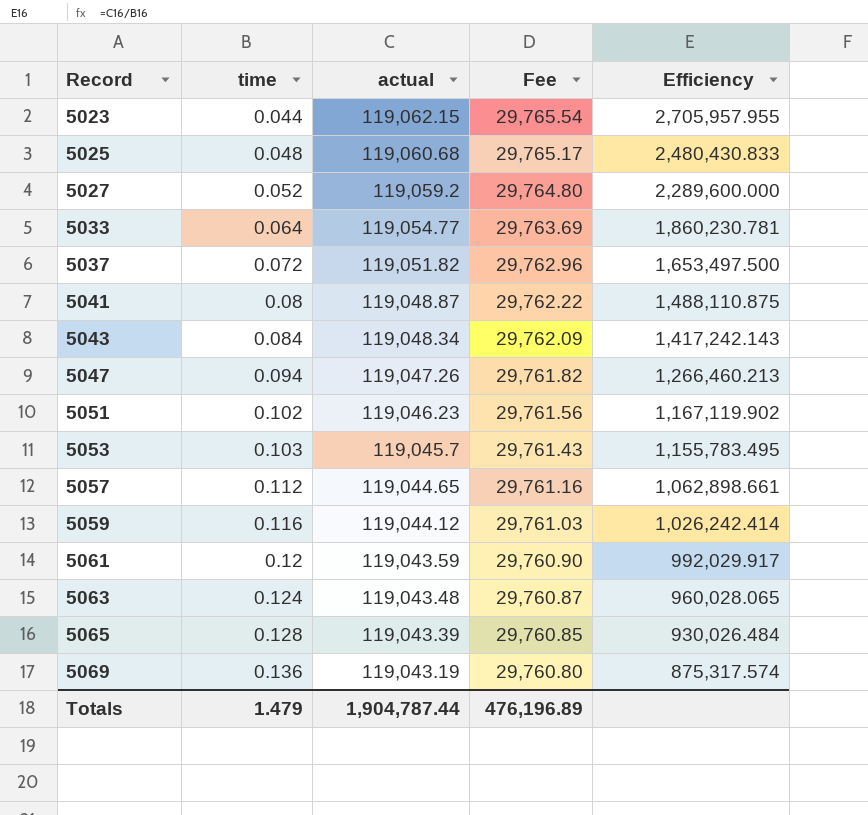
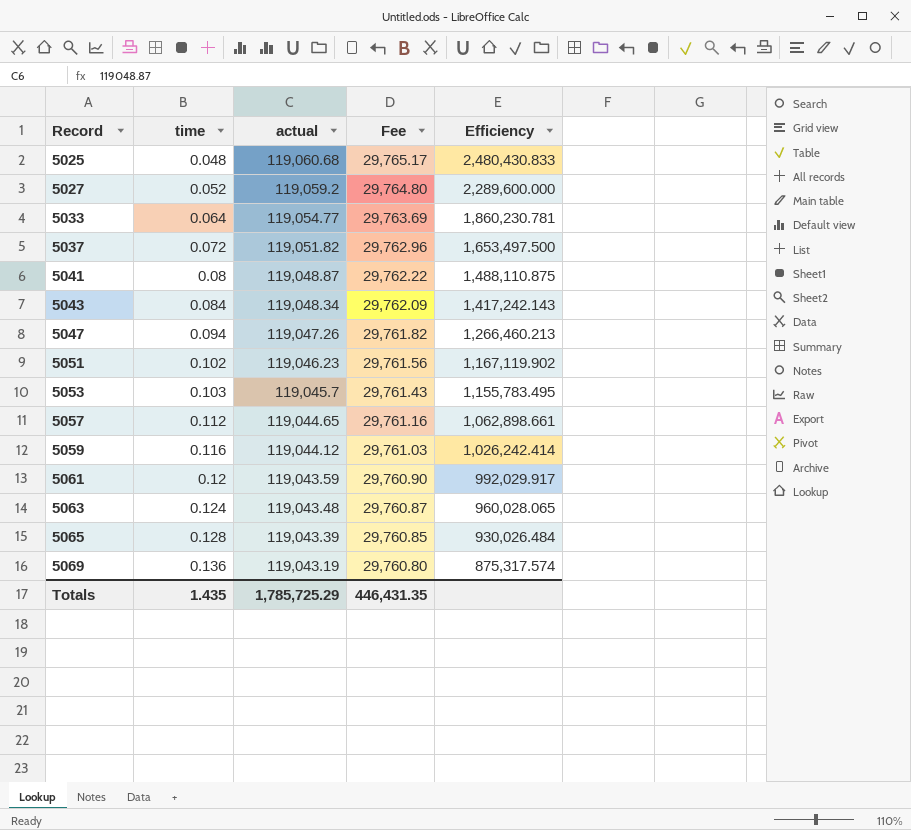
row 5023: 0.044 | 119,062.15 | 29,765.54 | 2,705,957.955 -> none
Totals | time: 1.479 -> 1.435
Totals | actual: 1,904,787.44 -> 1,785,725.29
Totals | Fee: 476,196.89 -> 446,431.35

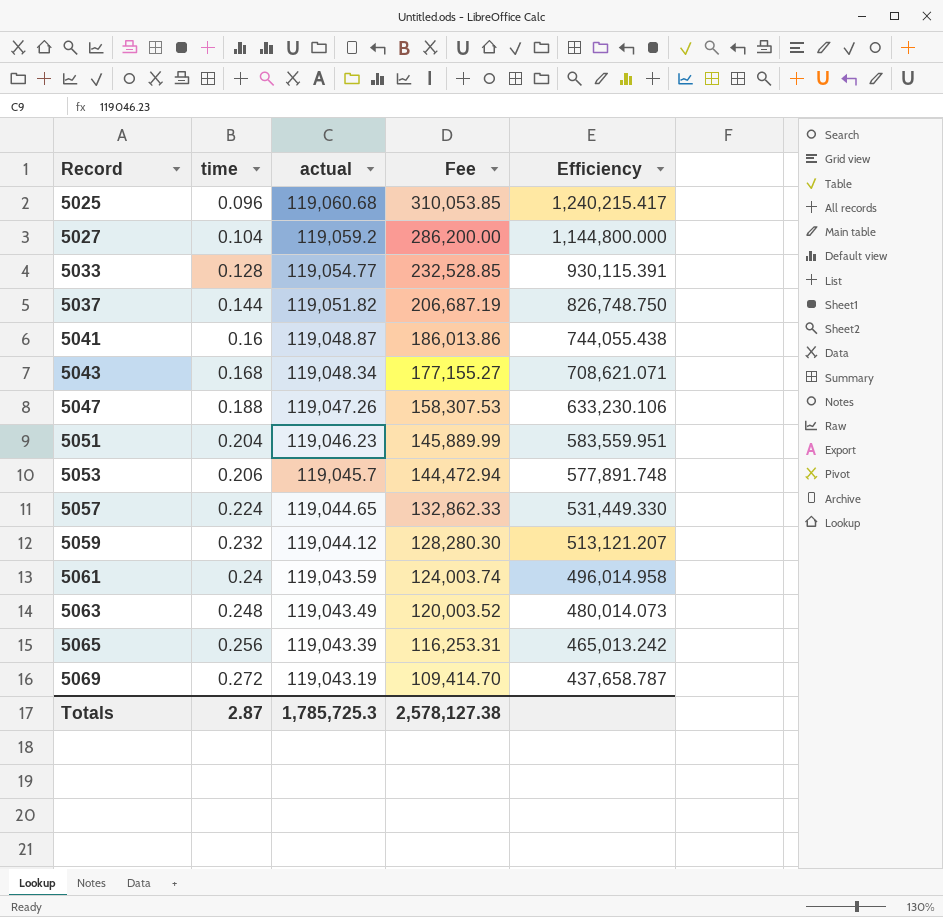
column Fee | formula: [actual] * 0.25 -> [Efficiency] * 0.25
5025 | time: 0.048 -> 0.096
5025 | Efficiency: 2,480,430.833 -> 1,240,215.417
5027 | time: 0.052 -> 0.104
5027 | Efficiency: 2,289,600.000 -> 1,144,800.000
5033 | time: 0.064 -> 0.128
5033 | Efficiency: 1,860,230.781 -> 930,115.391
5037 | time: 0.072 -> 0.144
5037 | Efficiency: 1,653,497.500 -> 826,748.750
5041 | time: 0.08 -> 0.16
5041 | Efficiency: 1,488,110.875 -> 744,055.438
5043 | time: 0.084 -> 0.168
5043 | Efficiency: 1,417,242.143 -> 708,621.071
5047 | time: 0.094 -> 0.188
5047 | Efficiency: 1,266,460.213 -> 633,230.106
5051 | time: 0.102 -> 0.204
5051 | Efficiency: 1,167,119.902 -> 583,559.951
5053 | time: 0.103 -> 0.206
5053 | Efficiency: 1,155,783.495 -> 577,891.748
5057 | time: 0.112 -> 0.224
5057 | Efficiency: 1,062,898.661 -> 531,449.330
5059 | time: 0.116 -> 0.232
5059 | Efficiency: 1,026,242.414 -> 513,121.207
5061 | time: 0.12 -> 0.24
5061 | Efficiency: 992,029.917 -> 496,014.958
5063 | time: 0.124 -> 0.248
5063 | actual: 119,043.48 -> 119,043.49
5063 | Efficiency: 960,028.065 -> 480,014.073
5065 | time: 0.128 -> 0.256
5065 | Efficiency: 930,026.484 -> 465,013.242
5069 | time: 0.136 -> 0.272
5069 | Efficiency: 875,317.574 -> 437,658.787
Totals | time: 1.435 -> 2.87
Totals | actual: 1,785,725.29 -> 1,785,725.3
Totals | Fee: 446,431.35 -> 2,578,127.38

